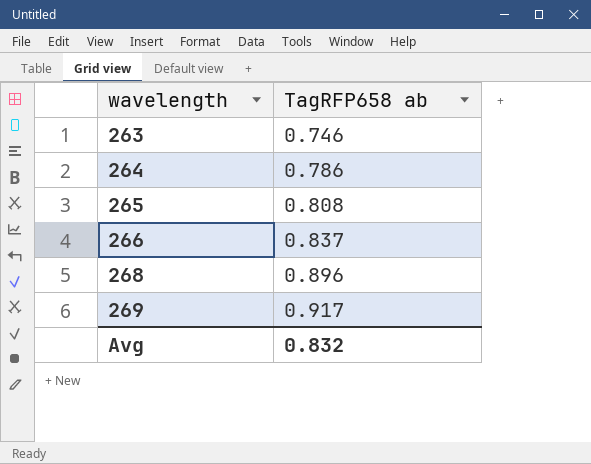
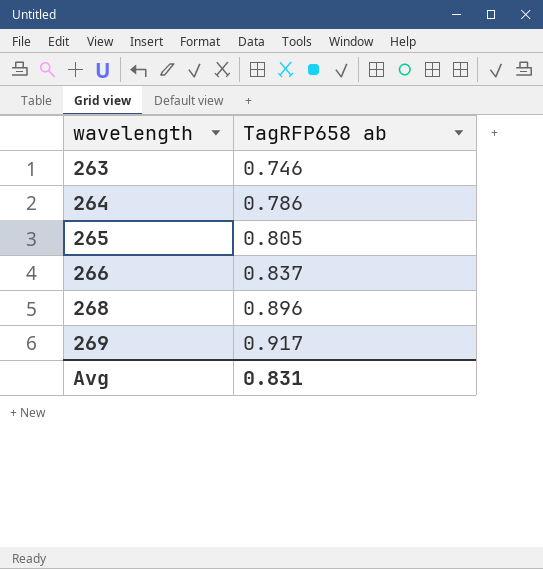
265 | TagRFP658 ab: 0.808 -> 0.805
Avg | TagRFP658 ab: 0.832 -> 0.831

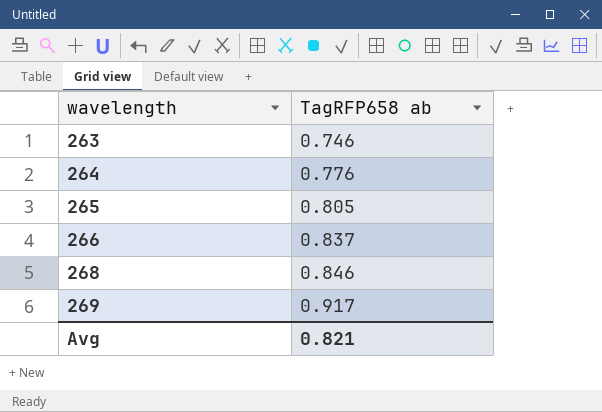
264 | TagRFP658 ab: 0.786 -> 0.776
268 | TagRFP658 ab: 0.896 -> 0.846
Avg | TagRFP658 ab: 0.831 -> 0.821

